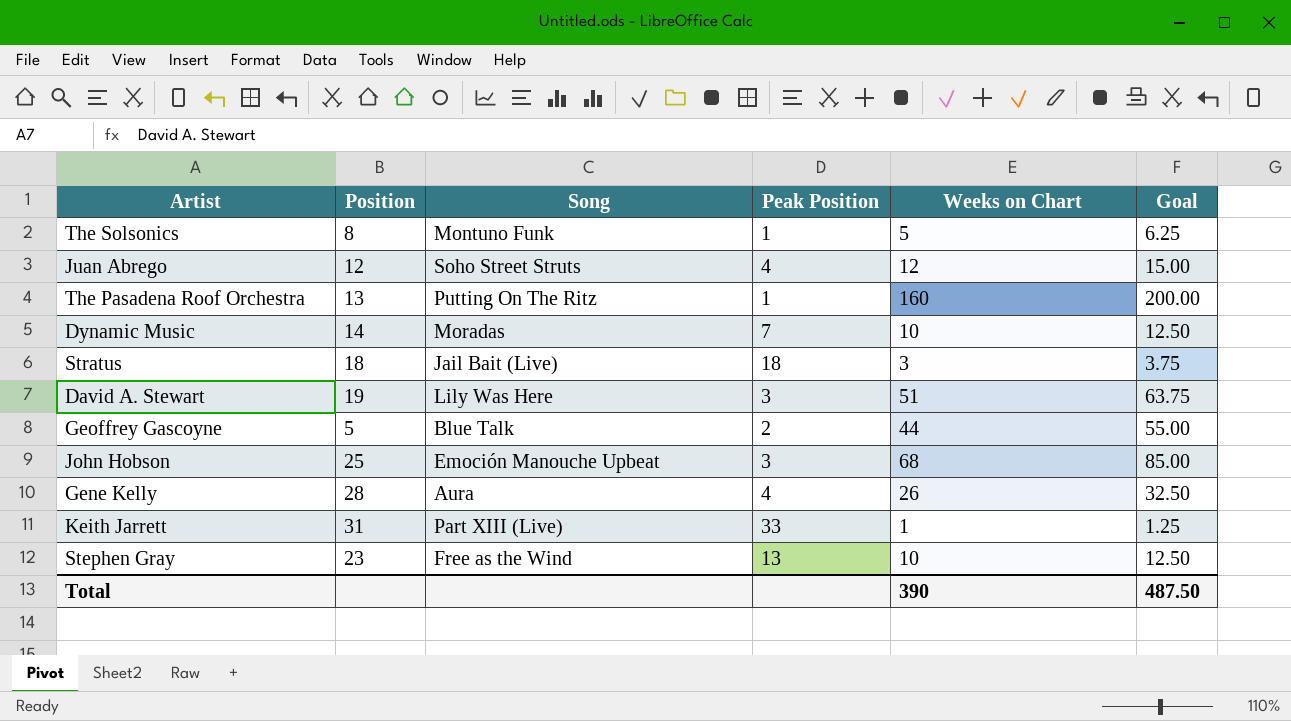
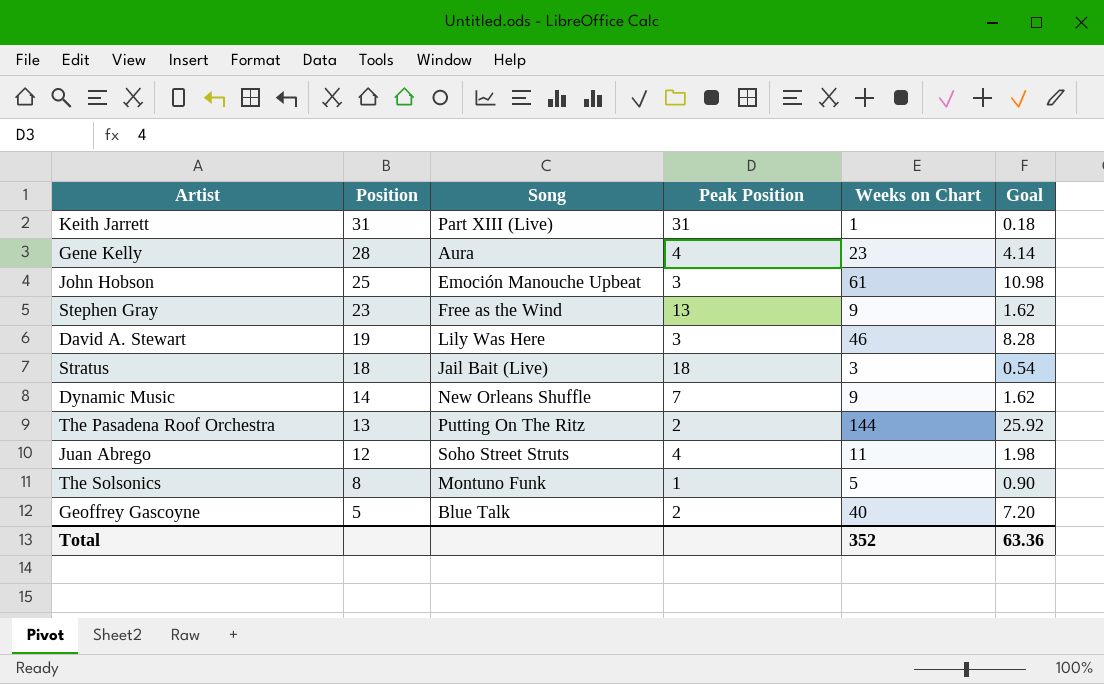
row order: none -> Position descending
column Goal | formula: [Weeks on Chart] * 1.25 -> [Weeks on Chart] * 0.18
Keith Jarrett | Peak Position: 33 -> 31
Gene Kelly | Weeks on Chart: 26 -> 23
John Hobson | Weeks on Chart: 68 -> 61
Stephen Gray | Weeks on Chart: 10 -> 9
David A. Stewart | Weeks on Chart: 51 -> 46
Dynamic Music | Song: Moradas -> New Orleans Shuffle
Dynamic Music | Weeks on Chart: 10 -> 9
The Pasadena Roof Orchestra | Peak Position: 1 -> 2
The Pasadena Roof Orchestra | Weeks on Chart: 160 -> 144
Juan Abrego | Weeks on Chart: 12 -> 11
Geoffrey Gascoyne | Weeks on Chart: 44 -> 40
Total | Weeks on Chart: 390 -> 352
Total | Goal: 487.50 -> 63.36

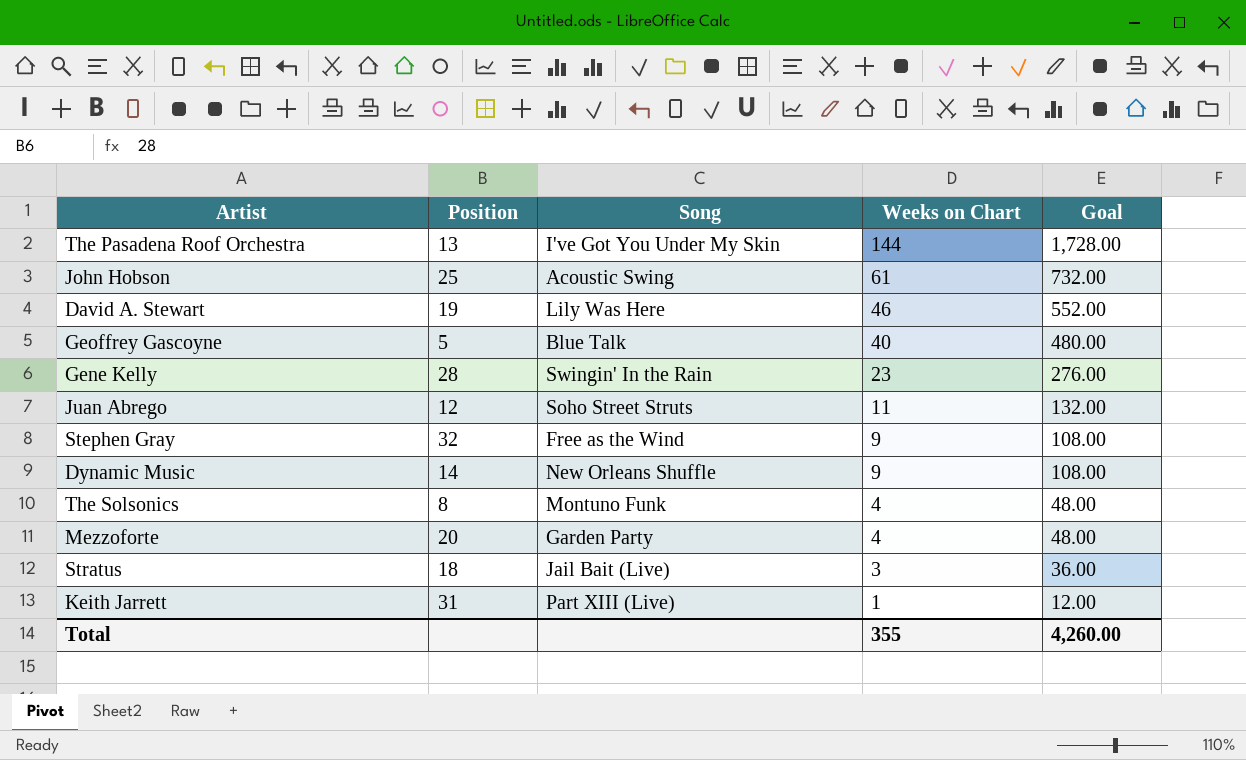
row order: Position descending -> Weeks on Chart descending
column Peak Position | position: 4 -> none
column Goal | formula: [Weeks on Chart] * 0.18 -> [Weeks on Chart] * 12
The Pasadena Roof Orchestra | Song: Putting On The Ritz -> I've Got You Under My Skin
John Hobson | Song: Emoción Manouche Upbeat -> Acoustic Swing
Gene Kelly | Song: Aura -> Swingin' In the Rain
Stephen Gray | Position: 23 -> 32
The Solsonics | Weeks on Chart: 5 -> 4
row Mezzoforte: none -> 20 | Garden Party | 4 | 48.00
Total | Weeks on Chart: 352 -> 355
Total | Goal: 63.36 -> 4,260.00

